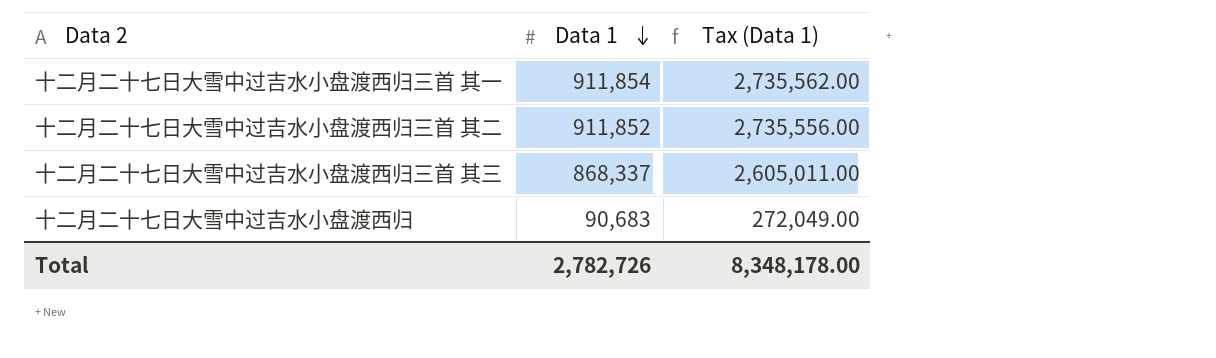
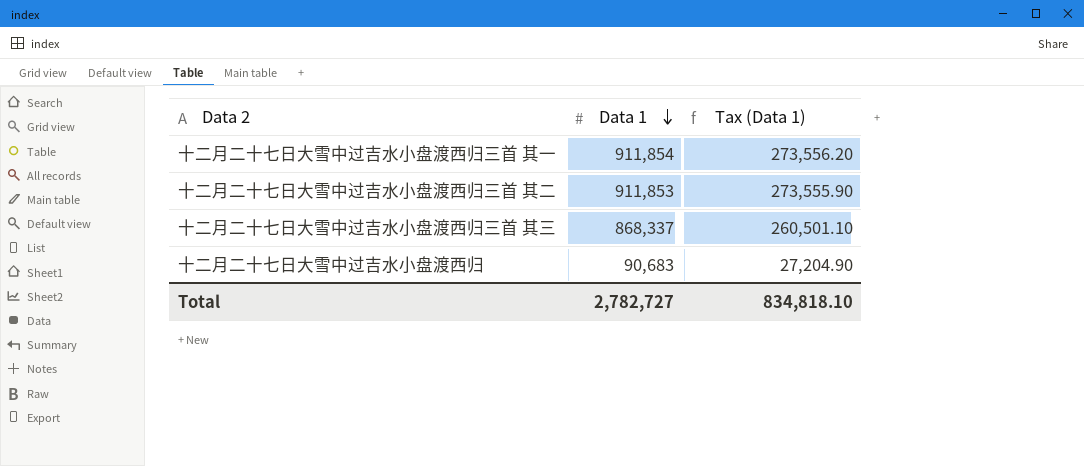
column Tax (Data 1) | formula: [Data 1] * 3 -> [Data 1] * 0.3
十二月二十七日大雪中过吉水小盘渡西归三首 其二 | Data 1: 911,852 -> 911,853
Total | Data 1: 2,782,726 -> 2,782,727
Total | Tax (Data 1): 8,348,178.00 -> 834,818.10

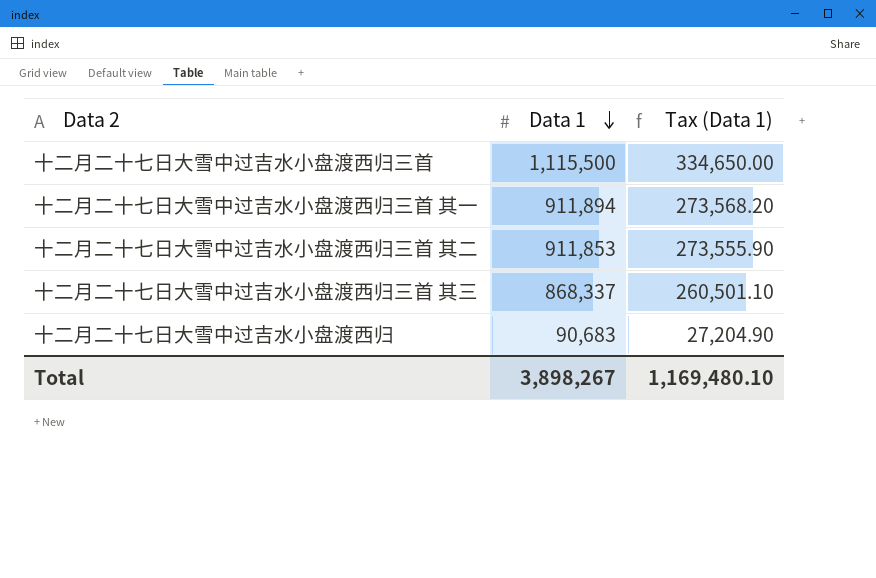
row 十二月二十七日大雪中过吉水小盘渡西归三首: none -> 1,115,500 | 334,650.00
十二月二十七日大雪中过吉水小盘渡西归三首 其一 | Data 1: 911,854 -> 911,894
十二月二十七日大雪中过吉水小盘渡西归三首 其一 | Tax (Data 1): 273,556.20 -> 273,568.20
Total | Data 1: 2,782,727 -> 3,898,267
Total | Tax (Data 1): 834,818.10 -> 1,169,480.10

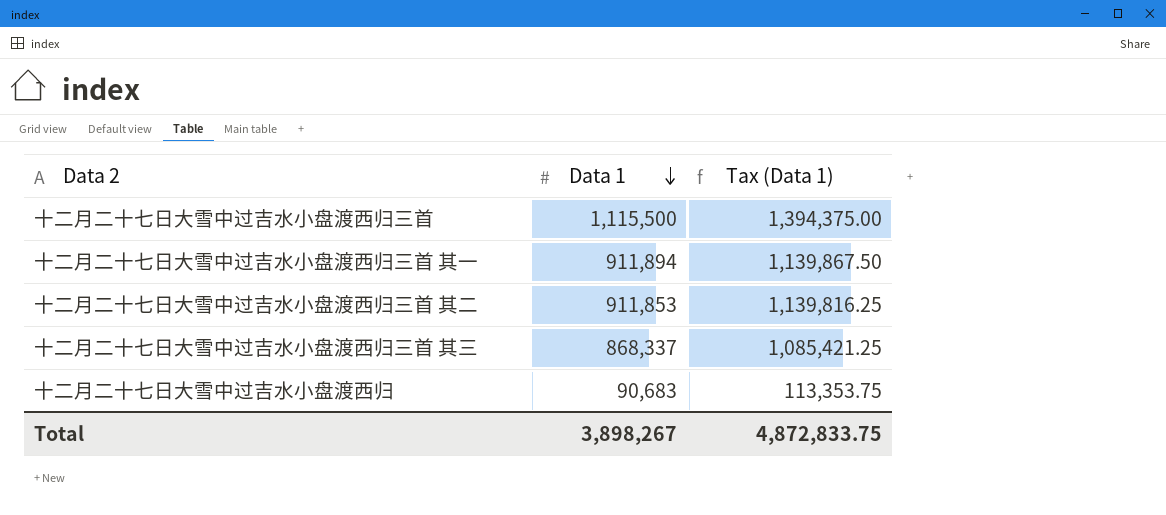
column Tax (Data 1) | formula: [Data 1] * 0.3 -> [Data 1] * 1.25
Total | Tax (Data 1): 1,169,480.10 -> 4,872,833.75

